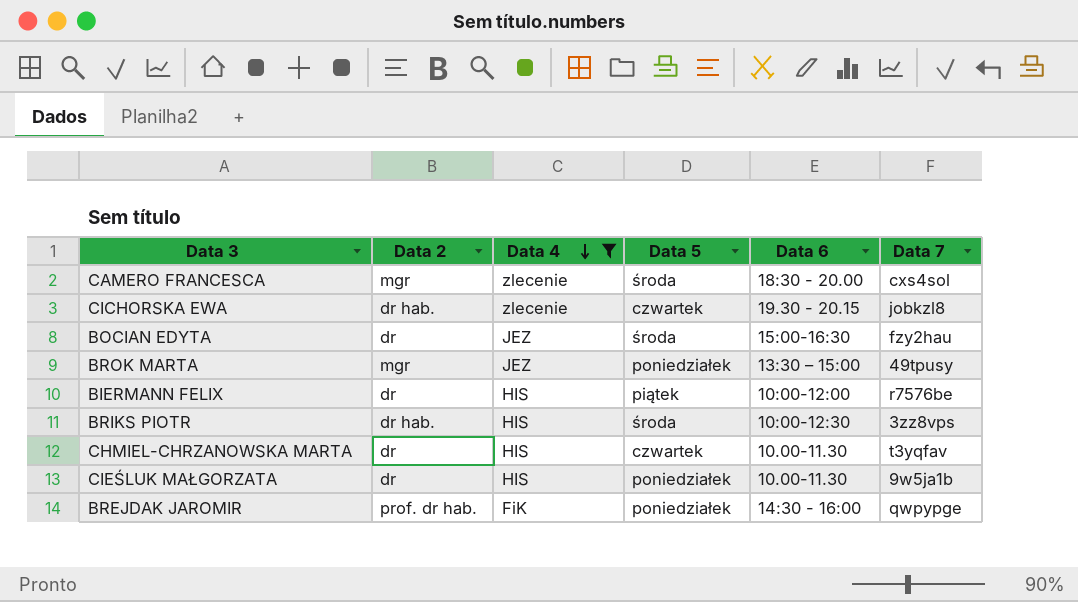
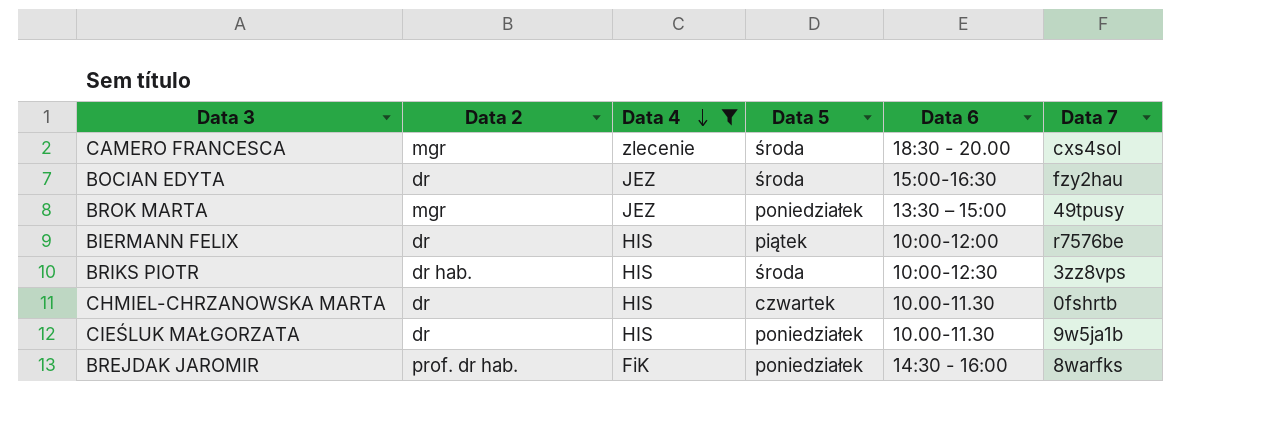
row CICHORSKA EWA: dr hab. | zlecenie | czwartek | 19.30 - 20.15 | jobkzl8 -> none
CHMIEL-CHRZANOWSKA MARTA | Data 7: t3yqfav -> 0fshrtb
BREJDAK JAROMIR | Data 7: qwpypge -> 8warfks

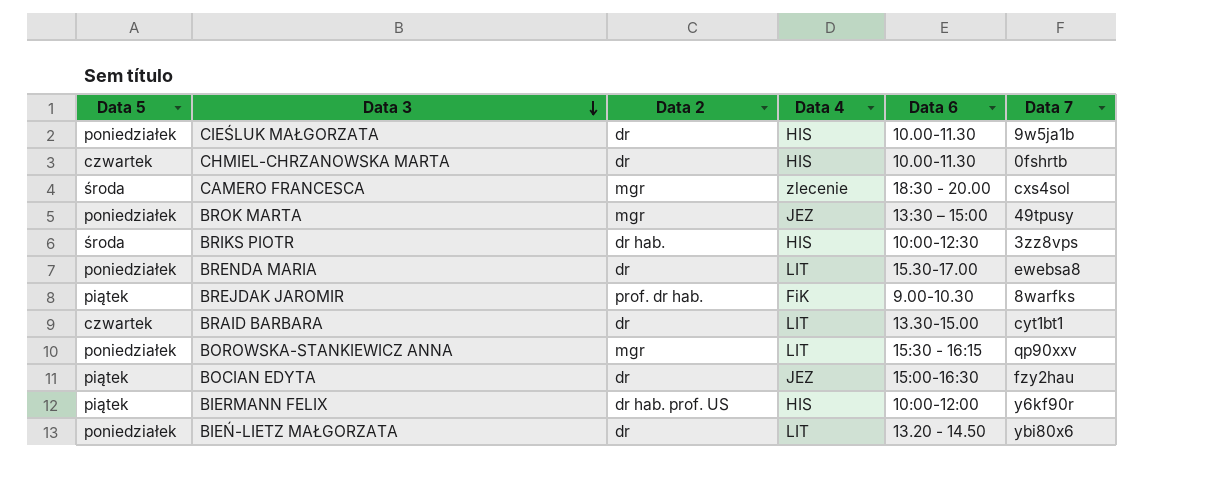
filter: Data 4 != LIT -> none
row order: Data 4 descending -> Data 3 descending
column Data 5 | position: 4 -> 1
BREJDAK JAROMIR | Data 5: poniedziałek -> piątek
BREJDAK JAROMIR | Data 6: 14:30 - 16:00 -> 9.00-10.30
BOCIAN EDYTA | Data 5: środa -> piątek
BIERMANN FELIX | Data 2: dr -> dr hab. prof. US
BIERMANN FELIX | Data 7: r7576be -> y6kf90r

